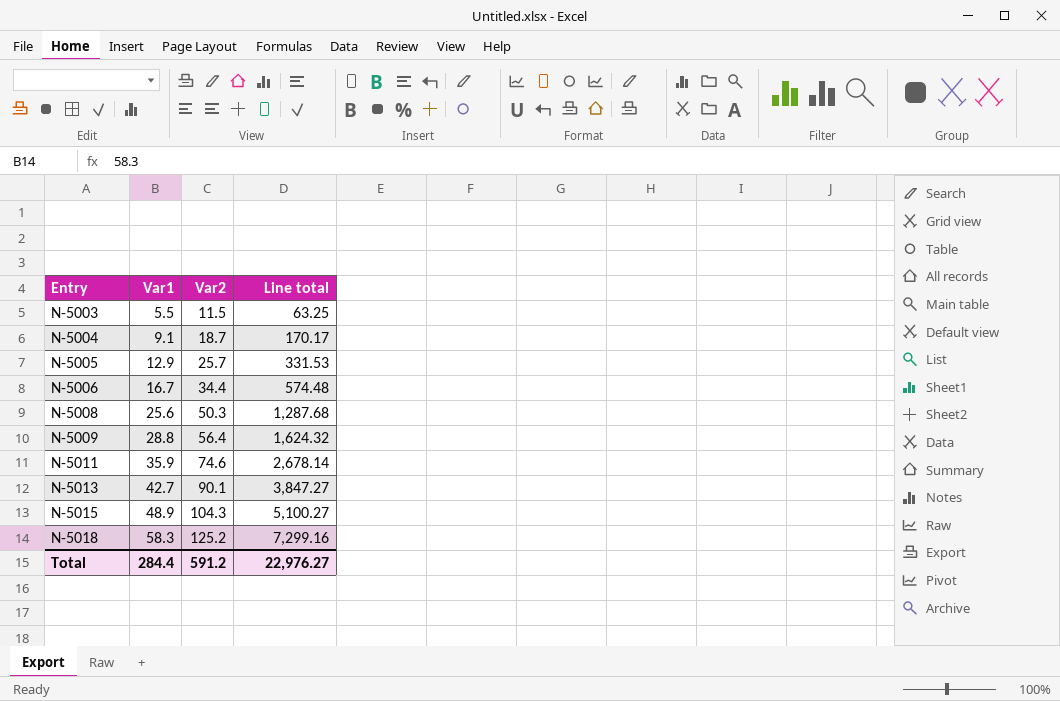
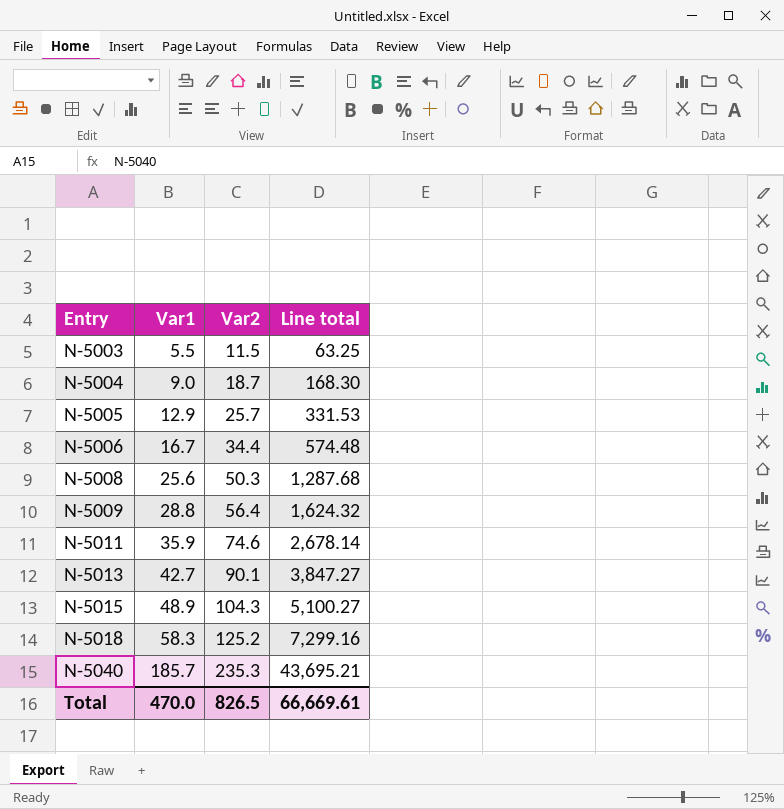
N-5004 | Var1: 9.1 -> 9.0
N-5004 | Line total: 170.17 -> 168.30
row N-5040: none -> 185.7 | 235.3 | 43,695.21
Total | Var1: 284.4 -> 470.0
Total | Var2: 591.2 -> 826.5
Total | Line total: 22,976.27 -> 66,669.61

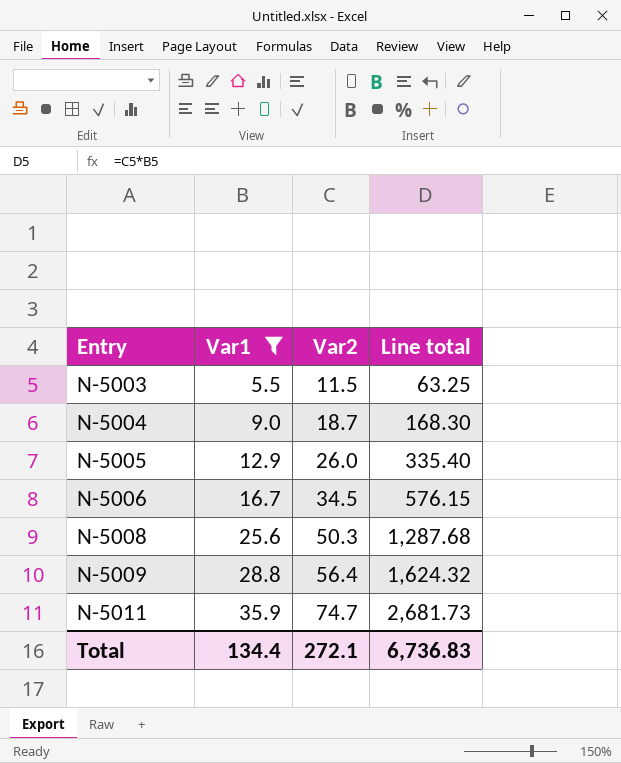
filter: none -> Var1 <= 35.9
N-5005 | Var2: 25.7 -> 26.0
N-5005 | Line total: 331.53 -> 335.40
N-5006 | Var2: 34.4 -> 34.5
N-5006 | Line total: 574.48 -> 576.15
N-5011 | Var2: 74.6 -> 74.7
N-5011 | Line total: 2,678.14 -> 2,681.73
Total | Var1: 470.0 -> 134.4
Total | Var2: 826.5 -> 272.1
Total | Line total: 66,669.61 -> 6,736.83

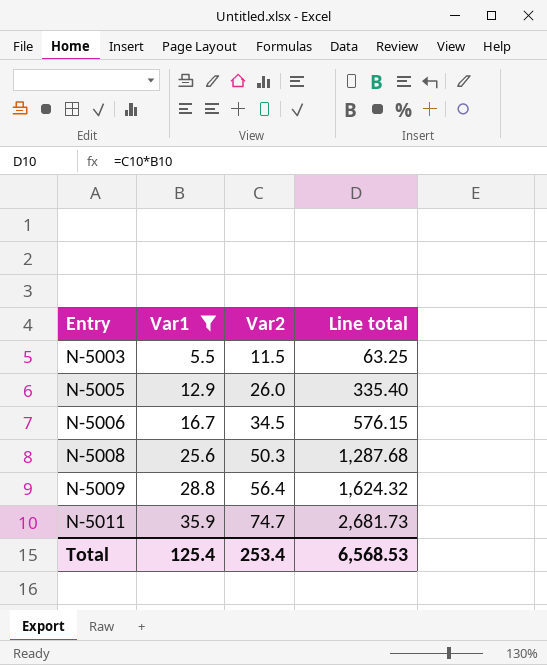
row N-5004: 9.0 | 18.7 | 168.30 -> none
Total | Var1: 134.4 -> 125.4
Total | Var2: 272.1 -> 253.4
Total | Line total: 6,736.83 -> 6,568.53

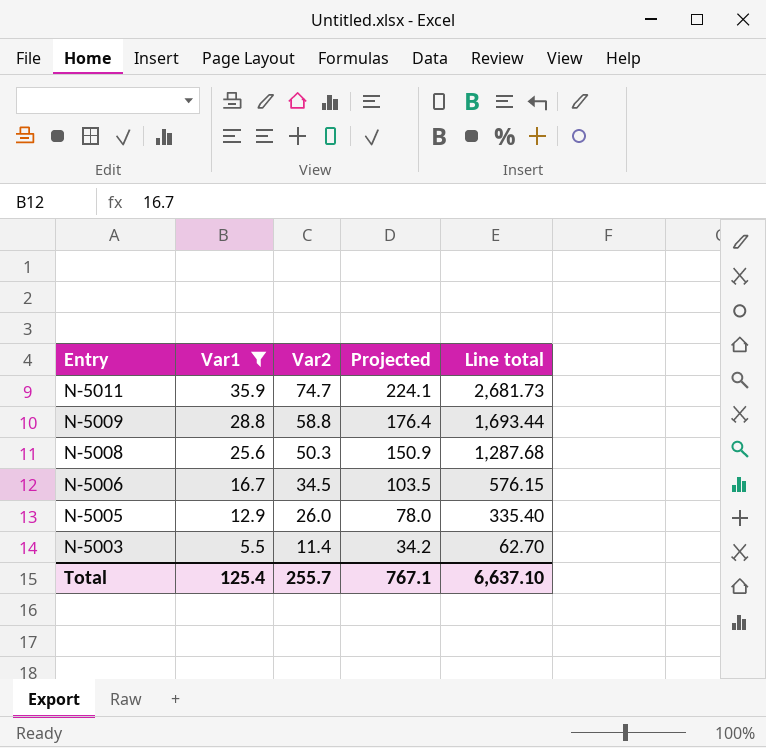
row order: Entry ascending -> Entry descending
column Projected | formula: none -> [Var2] * 3
N-5009 | Var2: 56.4 -> 58.8
N-5009 | Line total: 1,624.32 -> 1,693.44
N-5003 | Var2: 11.5 -> 11.4
N-5003 | Line total: 63.25 -> 62.70
Total | Var2: 253.4 -> 255.7
Total | Line total: 6,568.53 -> 6,637.10

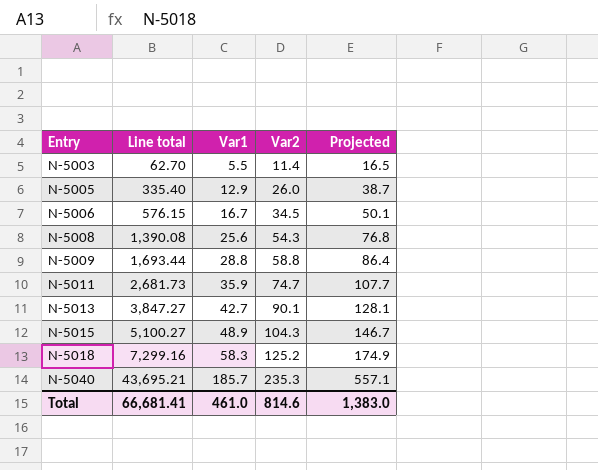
filter: Var1 <= 35.9 -> none
row order: Entry descending -> Entry ascending
column Line total | position: 5 -> 2
column Projected | formula: [Var2] * 3 -> [Var1] * 3
N-5008 | Line total: 1,287.68 -> 1,390.08
N-5008 | Var2: 50.3 -> 54.3
Total | Line total: 6,637.10 -> 66,681.41
Total | Var1: 125.4 -> 461.0
Total | Var2: 255.7 -> 814.6
Total | Projected: 767.1 -> 1,383.0

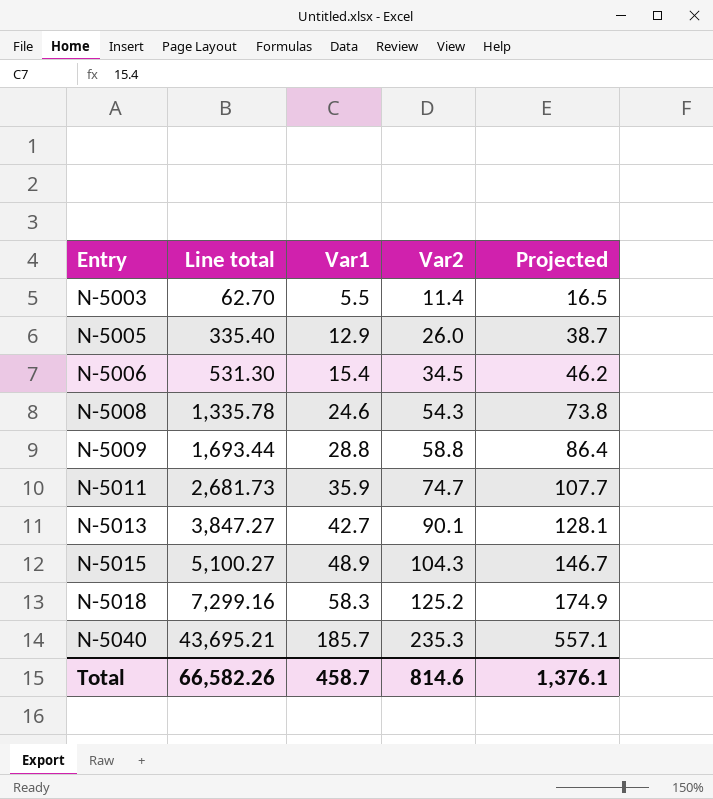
N-5006 | Line total: 576.15 -> 531.30
N-5006 | Var1: 16.7 -> 15.4
N-5006 | Projected: 50.1 -> 46.2
N-5008 | Line total: 1,390.08 -> 1,335.78
N-5008 | Var1: 25.6 -> 24.6
N-5008 | Projected: 76.8 -> 73.8
Total | Line total: 66,681.41 -> 66,582.26
Total | Var1: 461.0 -> 458.7
Total | Projected: 1,383.0 -> 1,376.1

